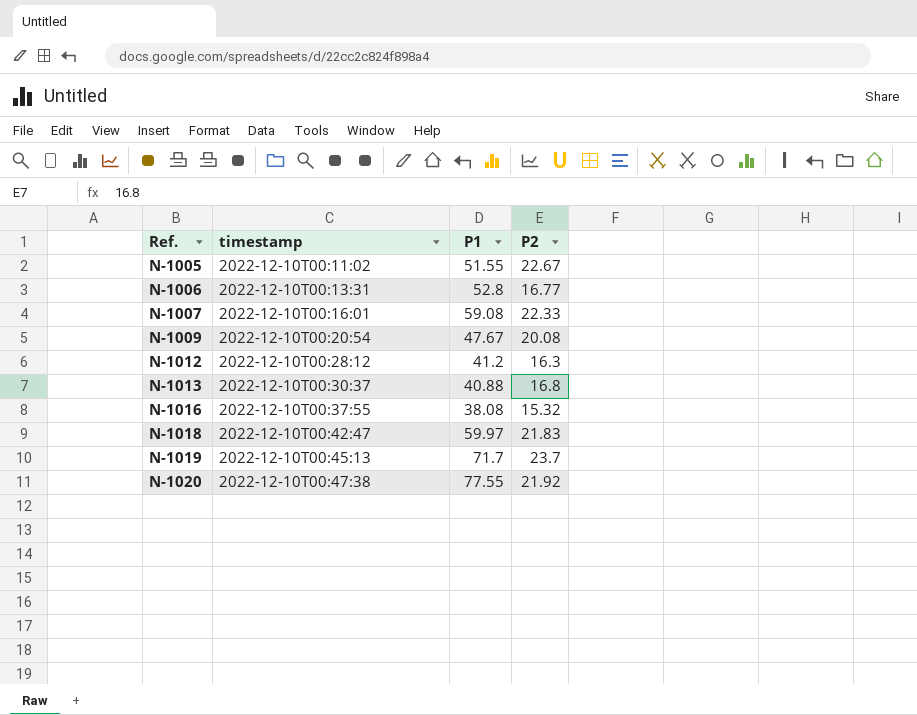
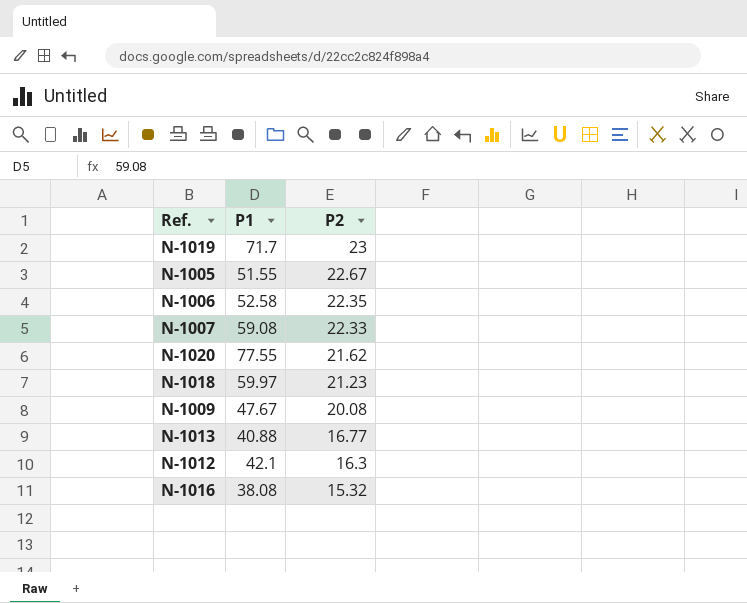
row order: Ref. ascending -> P2 descending
column timestamp | position: 2 -> none
N-1019 | P2: 23.7 -> 23
N-1006 | P1: 52.8 -> 52.58
N-1006 | P2: 16.77 -> 22.35
N-1020 | P2: 21.92 -> 21.62
N-1018 | P2: 21.83 -> 21.23
N-1013 | P2: 16.8 -> 16.77
N-1012 | P1: 41.2 -> 42.1

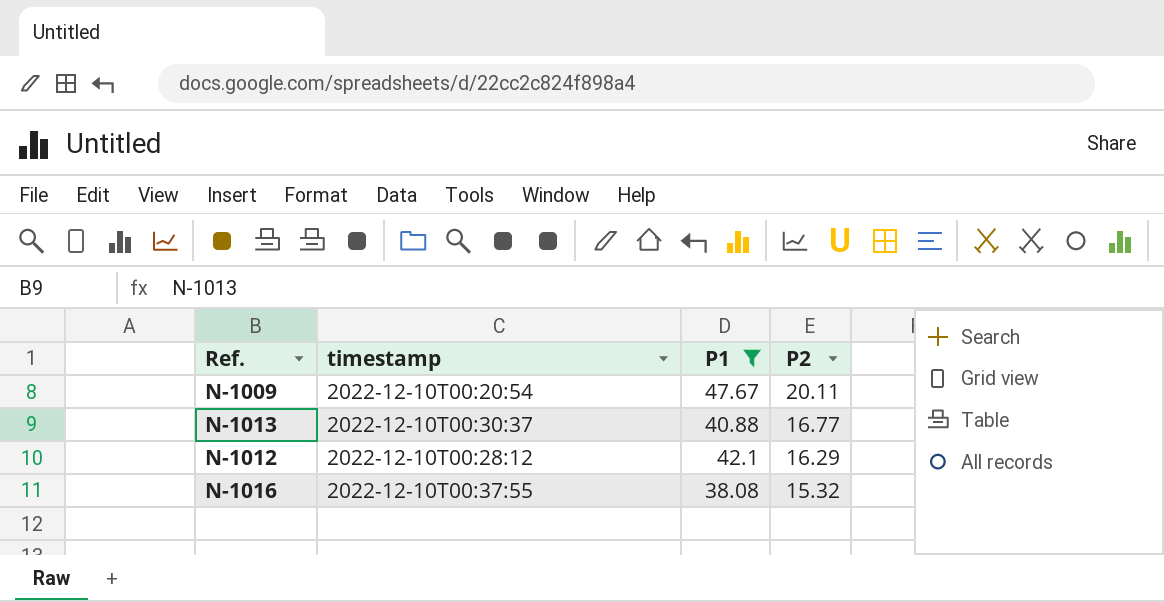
filter: none -> P1 <= 47.67
column timestamp | position: none -> 2
N-1009 | P2: 20.08 -> 20.11
N-1012 | P2: 16.3 -> 16.29

